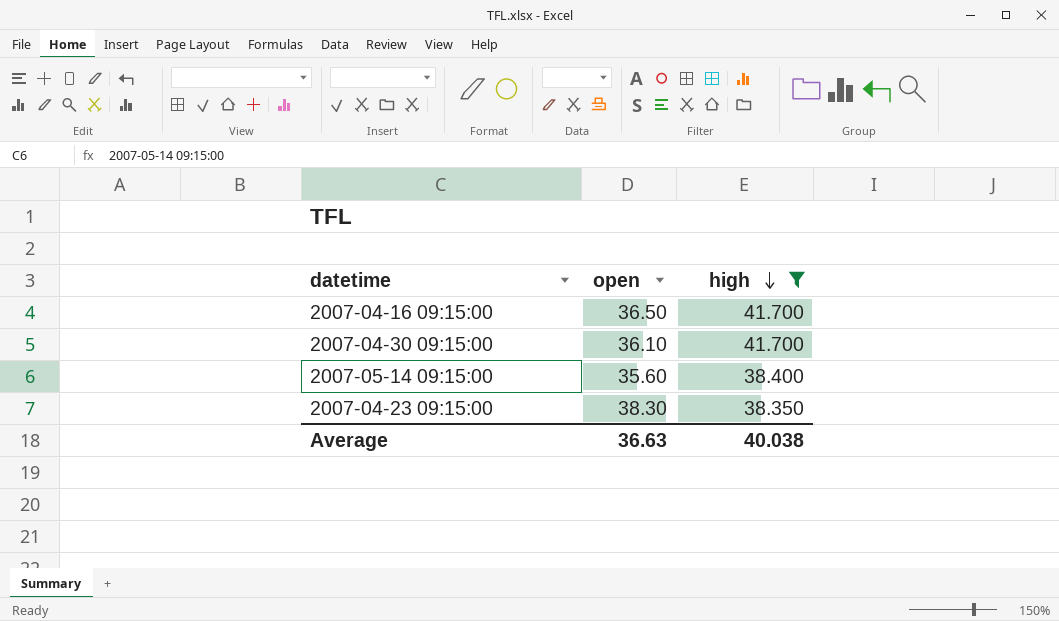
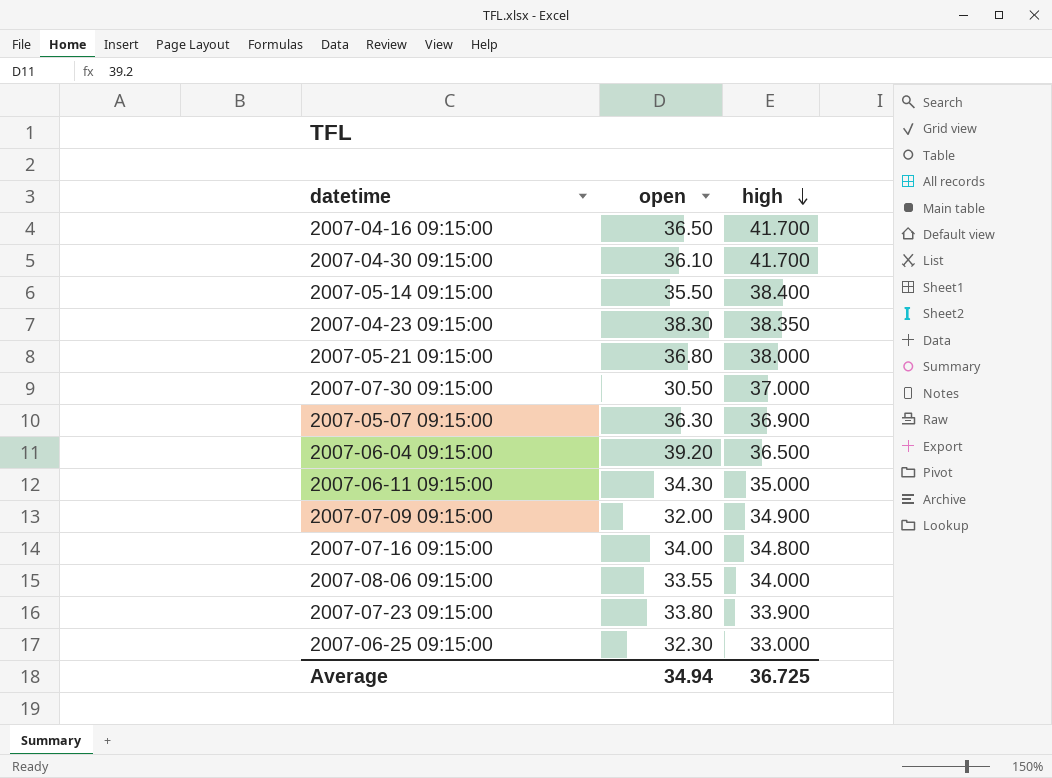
filter: high >= 38.350 -> none
2007-05-14 09:15:00 | open: 35.60 -> 35.50
Average | open: 36.63 -> 34.94
Average | high: 40.038 -> 36.725

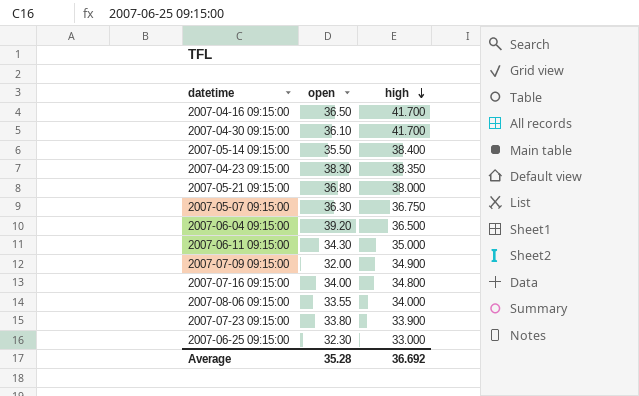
row 2007-07-30 09:15:00: 30.50 | 37.000 -> none
2007-05-07 09:15:00 | high: 36.900 -> 36.750
Average | open: 34.94 -> 35.28
Average | high: 36.725 -> 36.692

